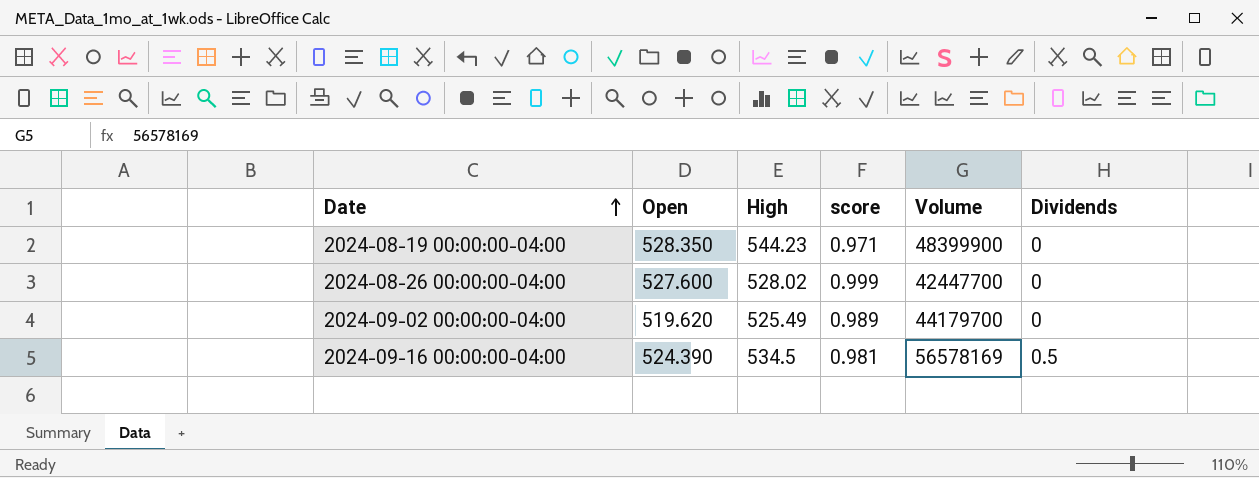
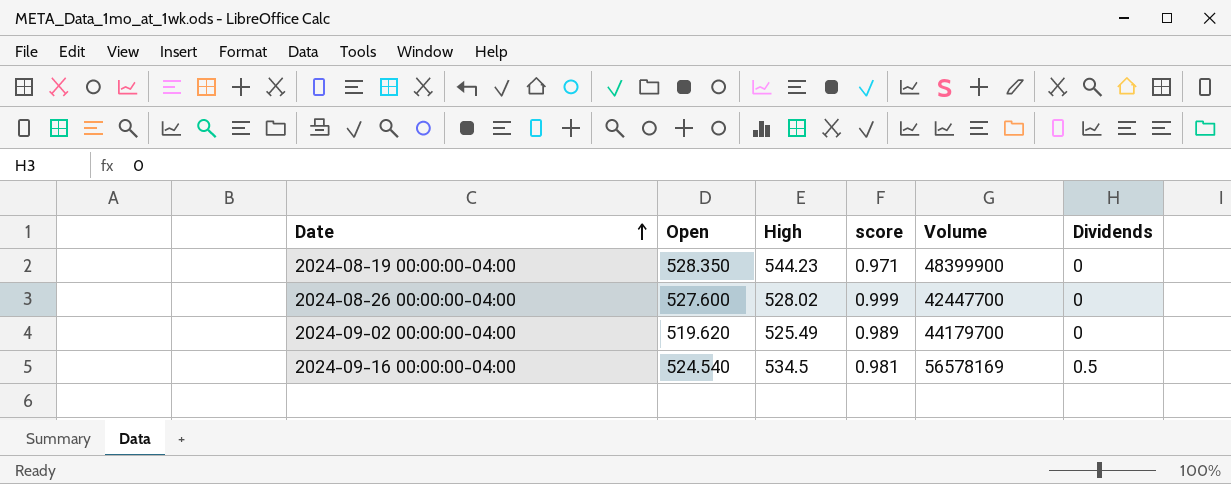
2024-09-16 00:00:00-04:00 | Open: 524.390 -> 524.540

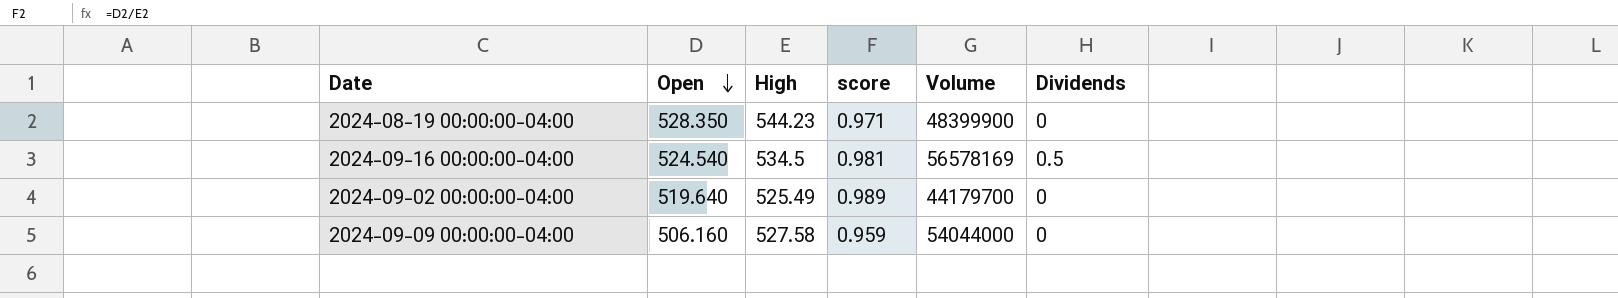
row order: Date ascending -> Open descending
row 2024-08-26 00:00:00-04:00: 527.600 | 528.02 | 0.999 | 42447700 | 0 -> none
2024-09-02 00:00:00-04:00 | Open: 519.620 -> 519.640
row 2024-09-09 00:00:00-04:00: none -> 506.160 | 527.58 | 0.959 | 54044000 | 0

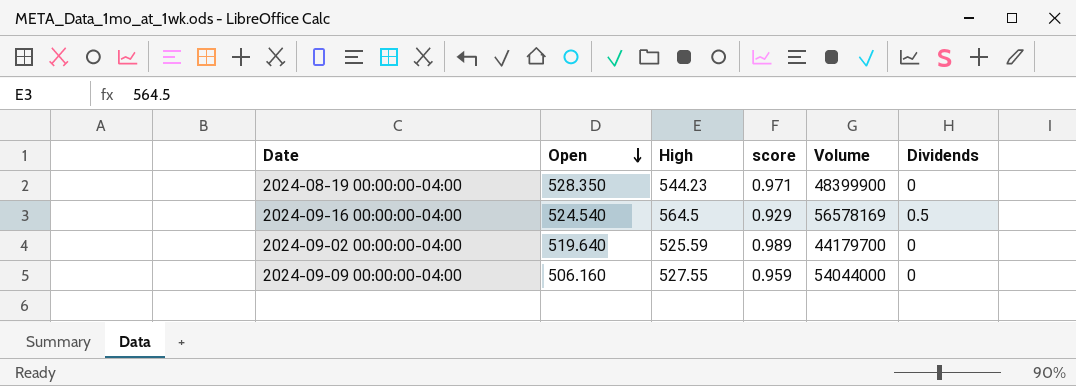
2024-09-16 00:00:00-04:00 | High: 534.5 -> 564.5
2024-09-16 00:00:00-04:00 | score: 0.981 -> 0.929
2024-09-02 00:00:00-04:00 | High: 525.49 -> 525.59
2024-09-09 00:00:00-04:00 | High: 527.58 -> 527.55

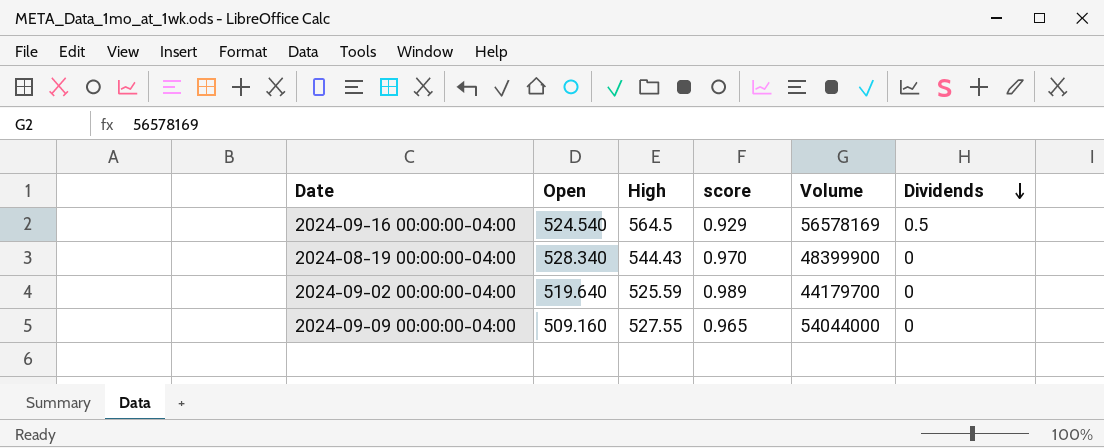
row order: Open descending -> Dividends descending
2024-08-19 00:00:00-04:00 | Open: 528.350 -> 528.340
2024-08-19 00:00:00-04:00 | High: 544.23 -> 544.43
2024-08-19 00:00:00-04:00 | score: 0.971 -> 0.970
2024-09-09 00:00:00-04:00 | Open: 506.160 -> 509.160
2024-09-09 00:00:00-04:00 | score: 0.959 -> 0.965

